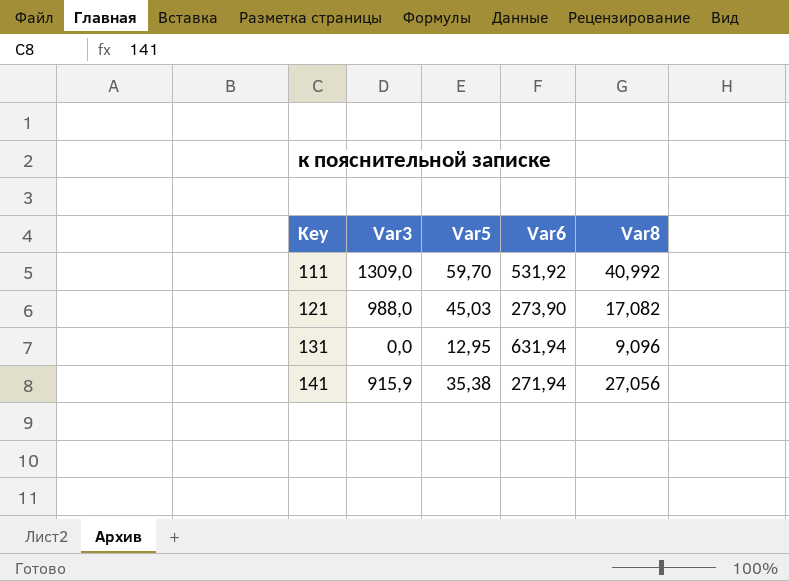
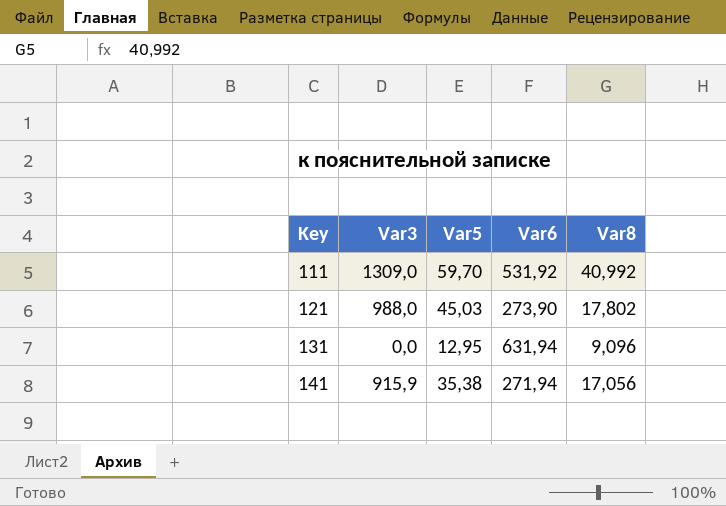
121 | Var8: 17,082 -> 17,802
141 | Var8: 27,056 -> 17,056

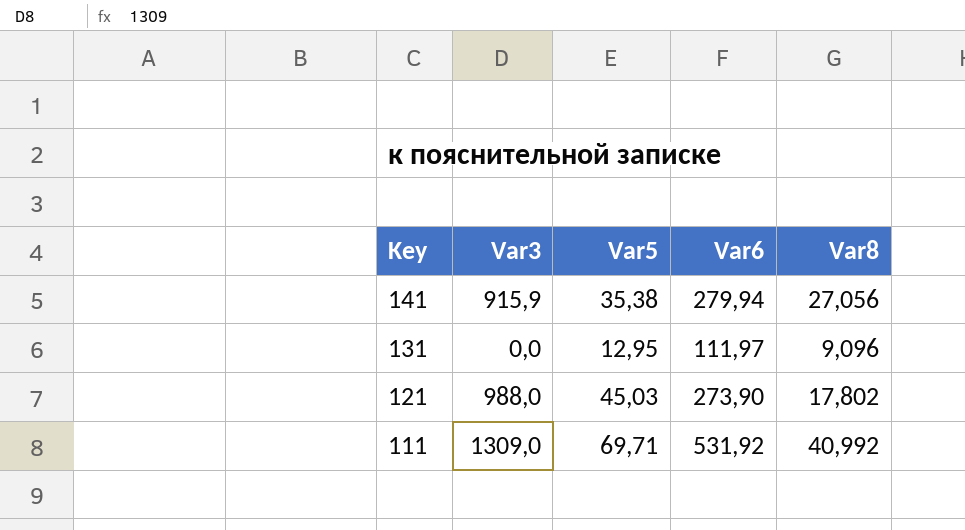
row order: Key ascending -> Key descending
141 | Var6: 271,94 -> 279,94
141 | Var8: 17,056 -> 27,056
131 | Var6: 631,94 -> 111,97
111 | Var5: 59,70 -> 69,71

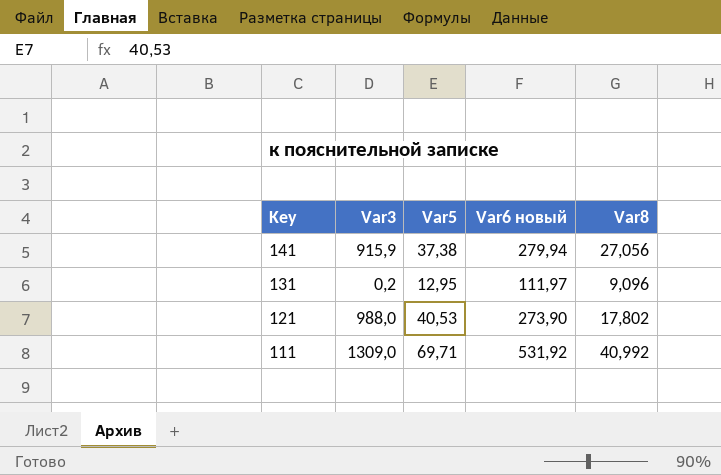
column name: Var6 -> Var6 новый
141 | Var5: 35,38 -> 37,38
131 | Var3: 0,0 -> 0,2
121 | Var5: 45,03 -> 40,53

